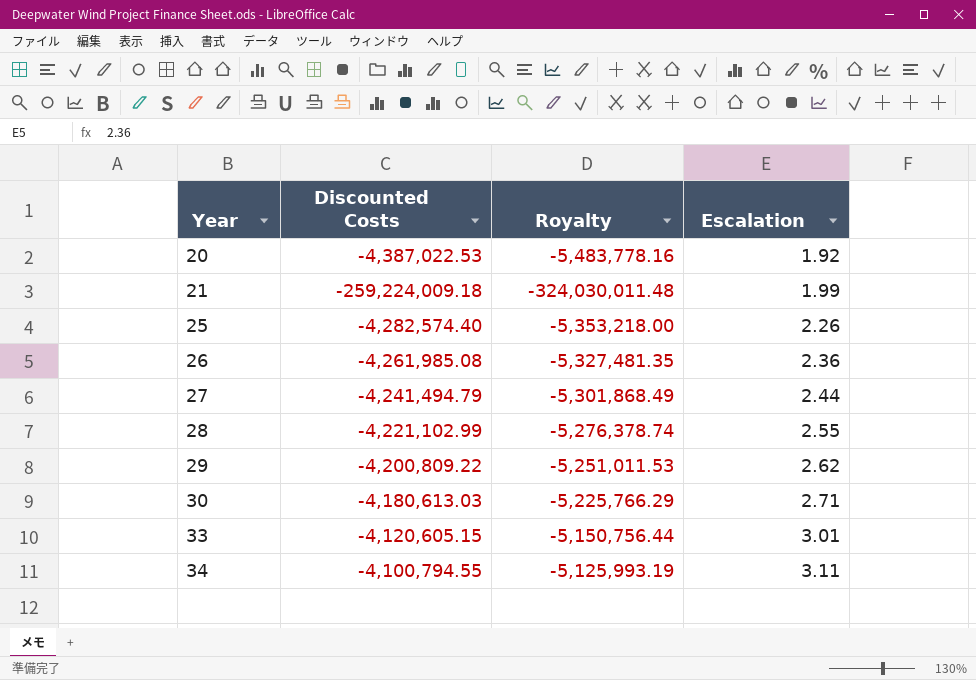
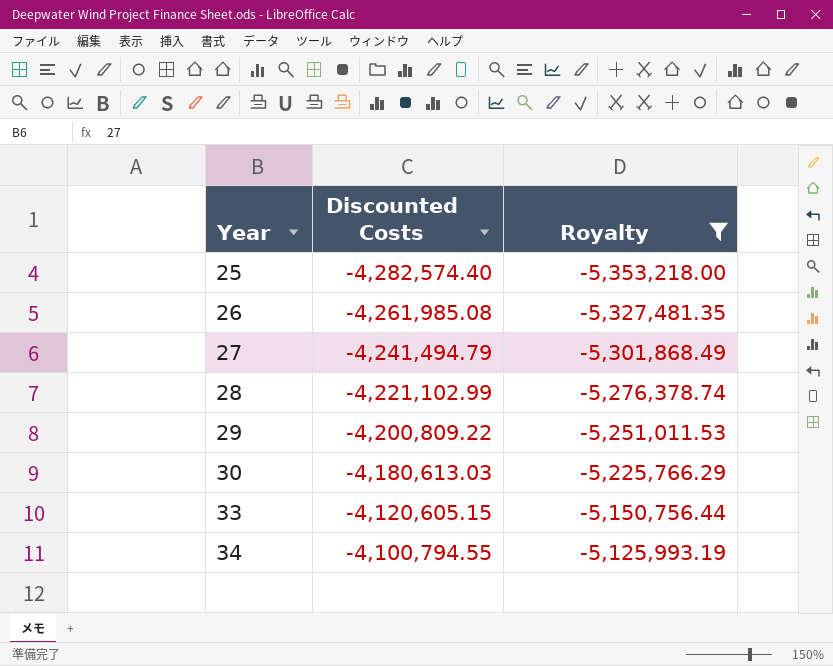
filter: none -> Royalty >= -5,353,218.00
column Escalation | position: 4 -> none

